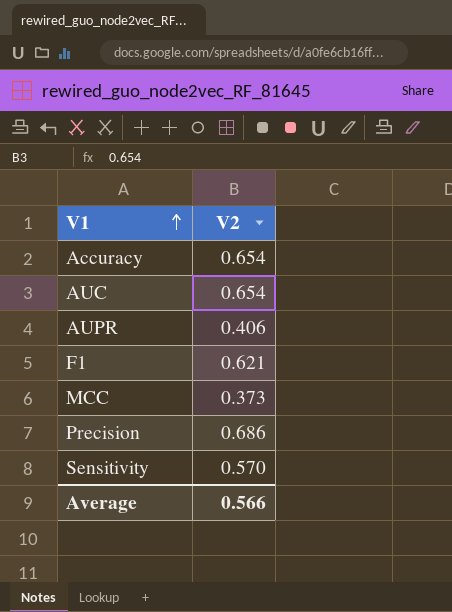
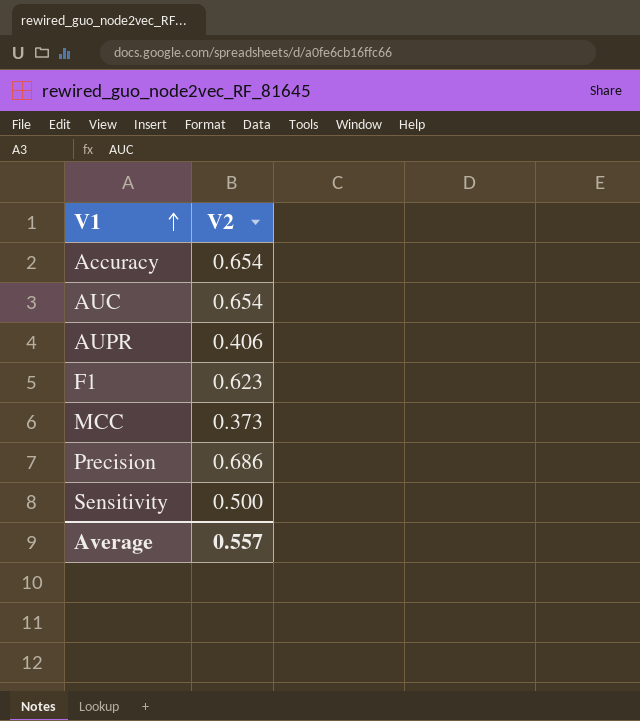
F1 | V2: 0.621 -> 0.623
Sensitivity | V2: 0.570 -> 0.500
Average | V2: 0.566 -> 0.557

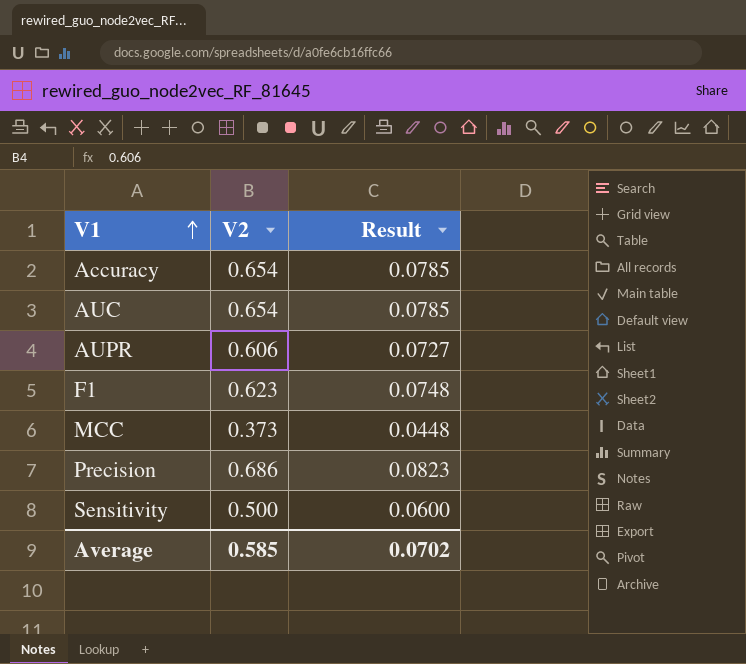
column Result | formula: none -> [V2] * 0.12
AUPR | V2: 0.406 -> 0.606
Average | V2: 0.557 -> 0.585

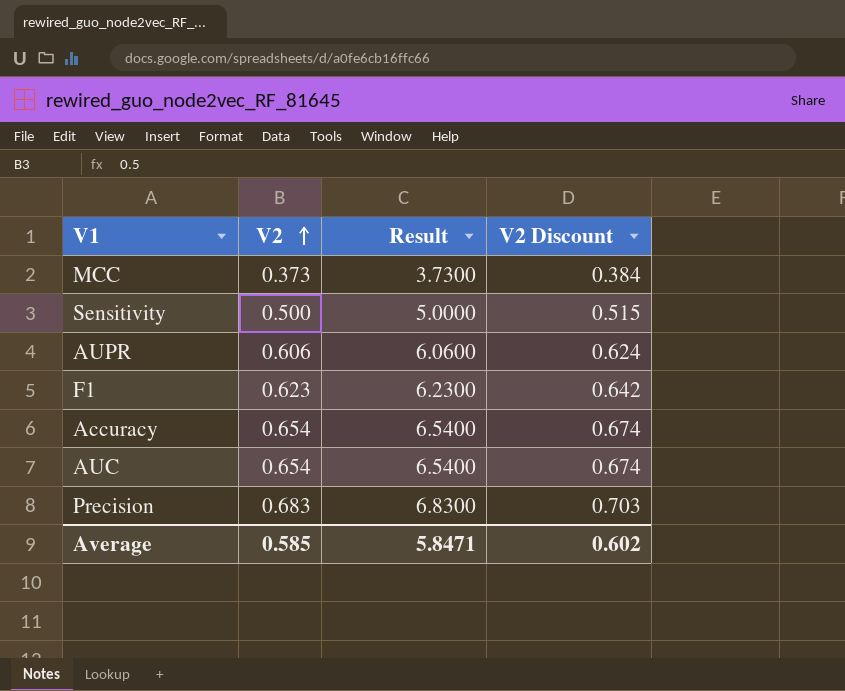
row order: V1 ascending -> V2 ascending
column Result | formula: [V2] * 0.12 -> [V2] * 10
column V2 Discount | formula: none -> [V2] * 1.03
Precision | V2: 0.686 -> 0.683
Average | Result: 0.0702 -> 5.8471

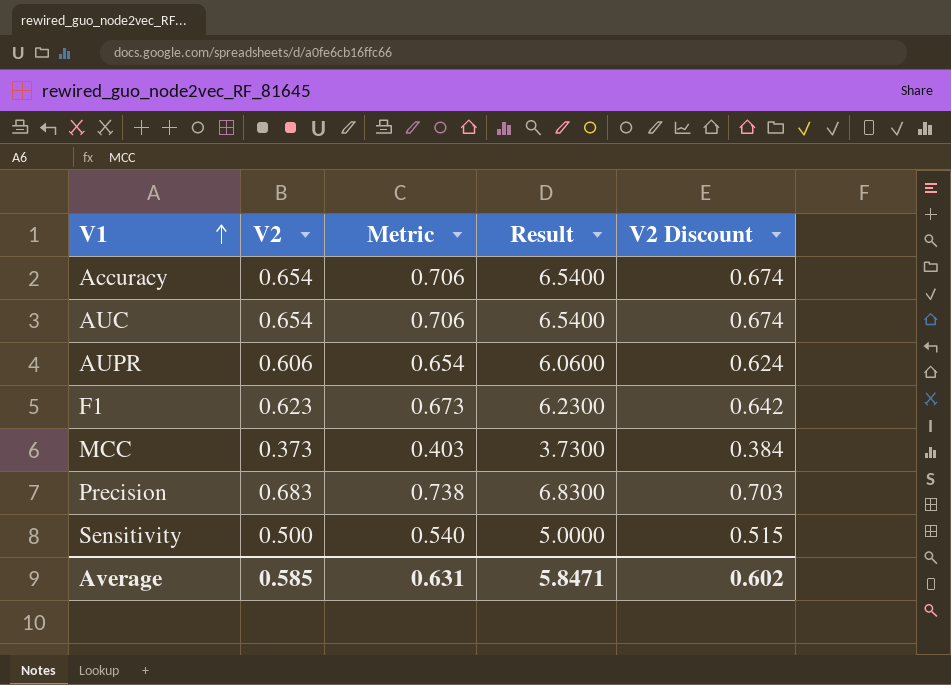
row order: V2 ascending -> V1 ascending
column Metric | formula: none -> [V2] * 1.08

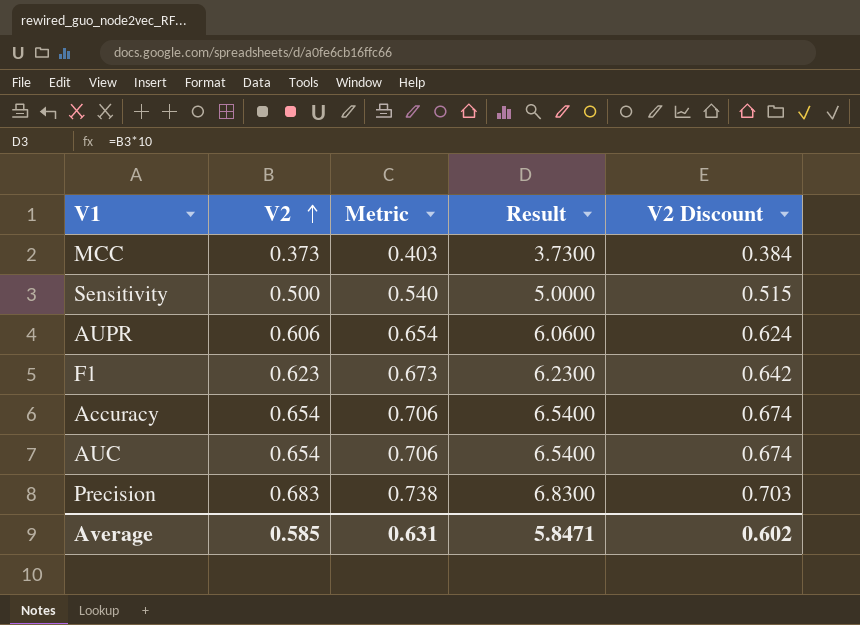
row order: V1 ascending -> V2 ascending

